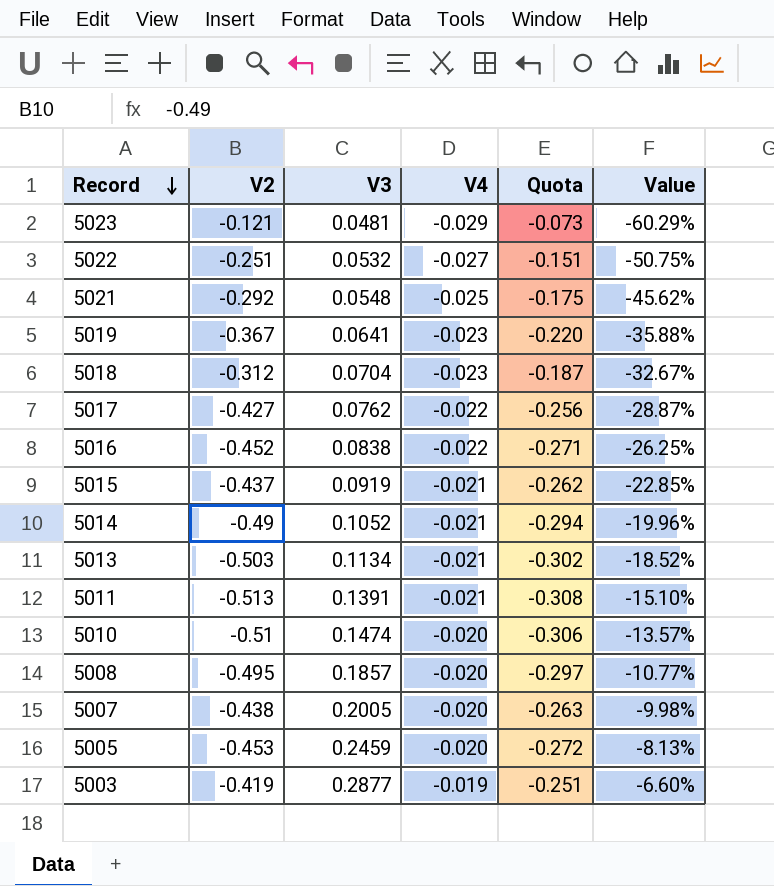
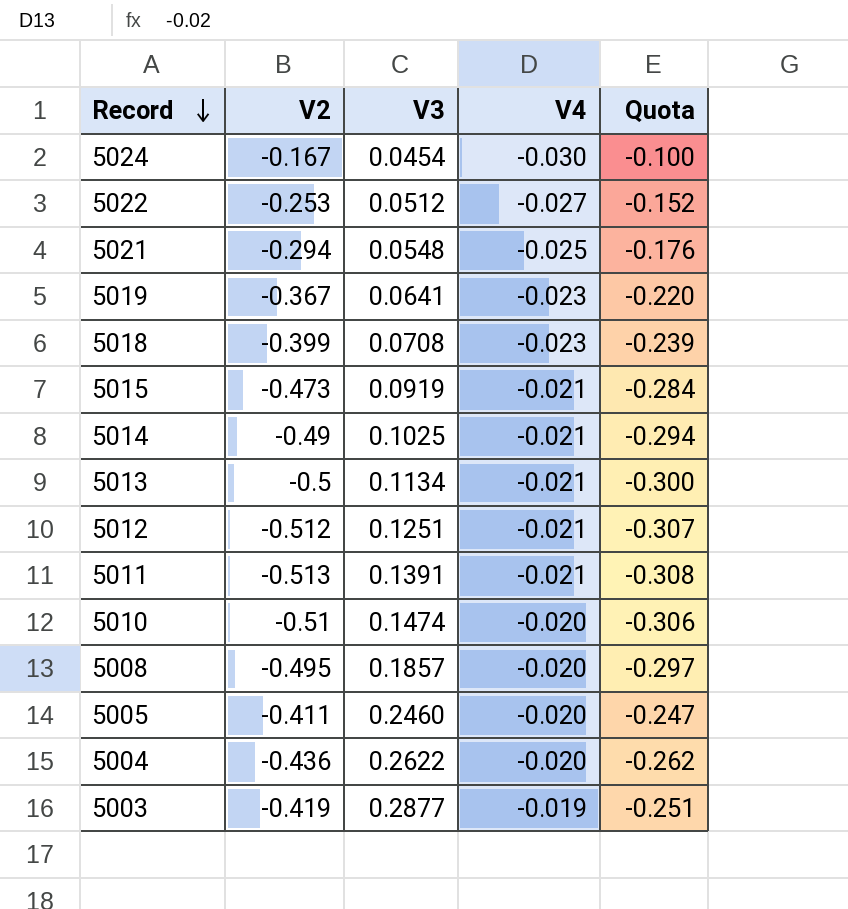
column Value | formula: [V4] / [V3] -> none
row 5023: -0.121 | 0.0481 | -0.029 | -0.073 | -60.29% -> none
row 5017: -0.427 | 0.0762 | -0.022 | -0.256 | -28.87% -> none
row 5016: -0.452 | 0.0838 | -0.022 | -0.271 | -26.25% -> none
row 5007: -0.438 | 0.2005 | -0.020 | -0.263 | -9.98% -> none
row 5024: none -> -0.167 | 0.0454 | -0.030 | -0.100
5022 | V2: -0.251 -> -0.253
5022 | V3: 0.0532 -> 0.0512
5022 | Quota: -0.151 -> -0.152
5021 | V2: -0.292 -> -0.294
5021 | Quota: -0.175 -> -0.176
5018 | V2: -0.312 -> -0.399
5018 | V3: 0.0704 -> 0.0708
5018 | Quota: -0.187 -> -0.239
5015 | V2: -0.437 -> -0.473
5015 | Quota: -0.262 -> -0.284
5014 | V3: 0.1052 -> 0.1025
5013 | V2: -0.503 -> -0.5
5013 | Quota: -0.302 -> -0.300
row 5012: none -> -0.512 | 0.1251 | -0.021 | -0.307
5005 | V2: -0.453 -> -0.411
5005 | V3: 0.2459 -> 0.2460
5005 | Quota: -0.272 -> -0.247
row 5004: none -> -0.436 | 0.2622 | -0.020 | -0.262

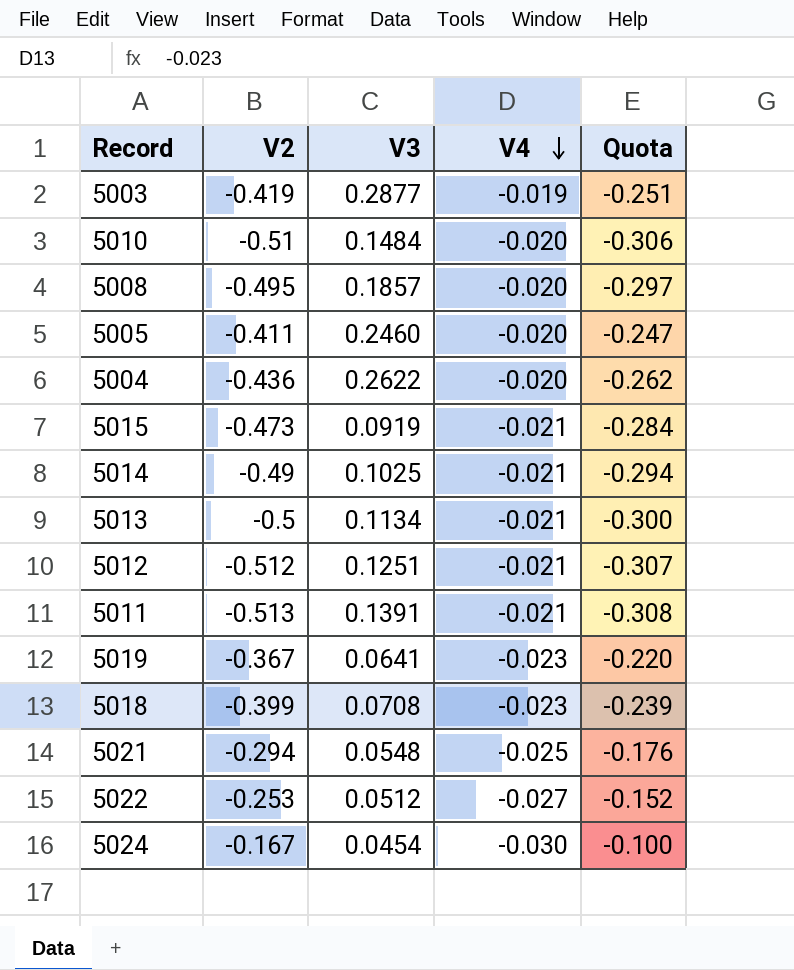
row order: Record descending -> V4 descending
5010 | V3: 0.1474 -> 0.1484

